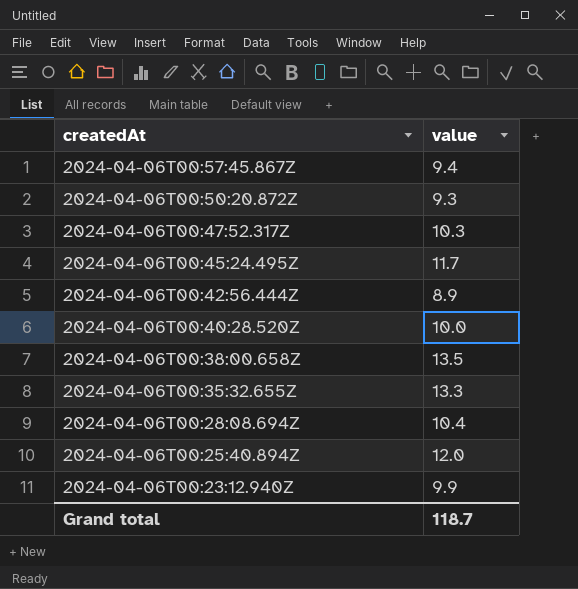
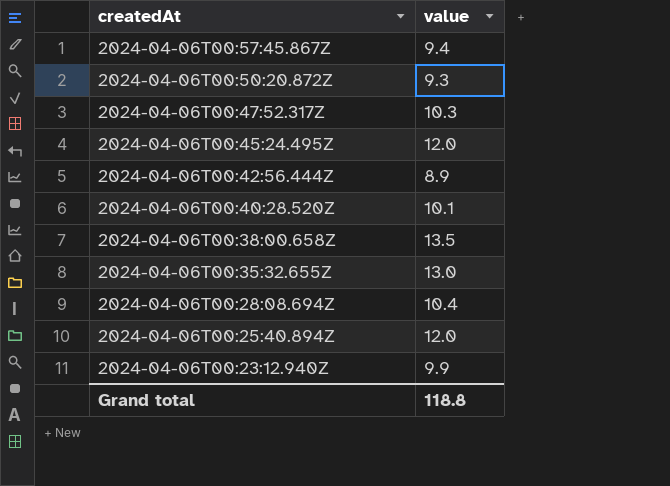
2024-04-06T00:45:24.495Z | value: 11.7 -> 12.0
2024-04-06T00:40:28.520Z | value: 10.0 -> 10.1
2024-04-06T00:35:32.655Z | value: 13.3 -> 13.0
Grand total | value: 118.7 -> 118.8

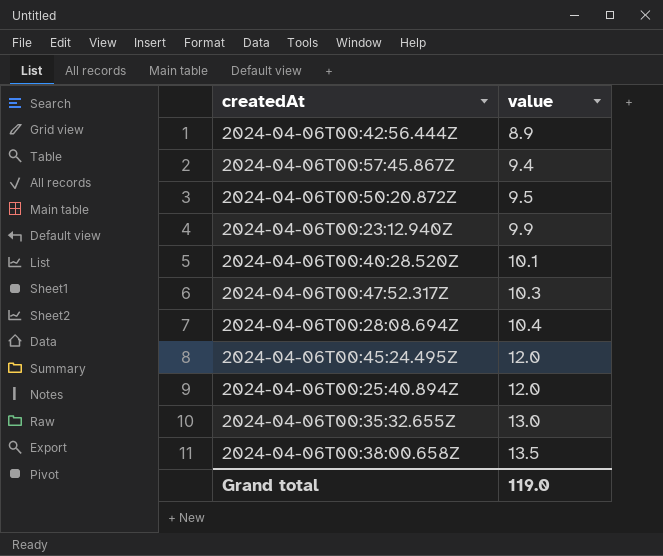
row order: createdAt descending -> value ascending
2024-04-06T00:50:20.872Z | value: 9.3 -> 9.5
Grand total | value: 118.8 -> 119.0

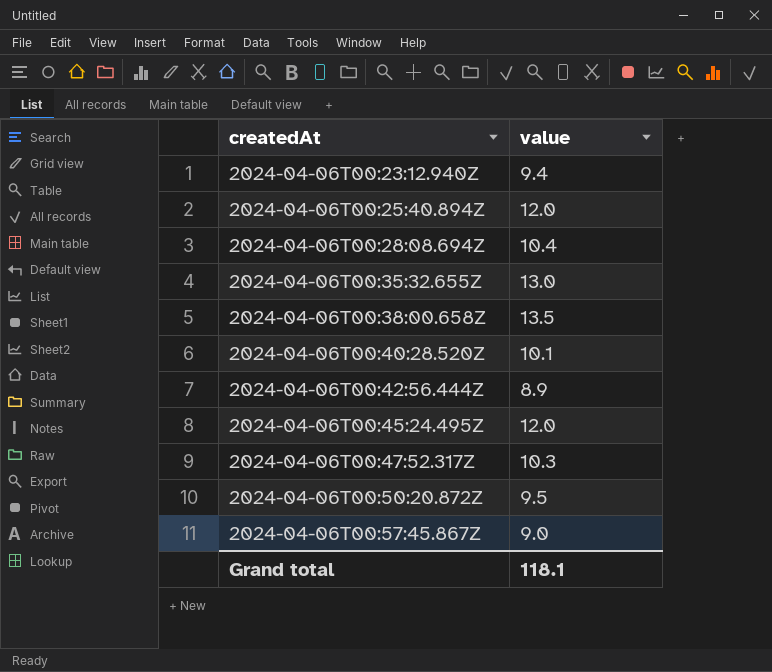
row order: value ascending -> createdAt ascending
2024-04-06T00:23:12.940Z | value: 9.9 -> 9.4
2024-04-06T00:57:45.867Z | value: 9.4 -> 9.0
Grand total | value: 119.0 -> 118.1

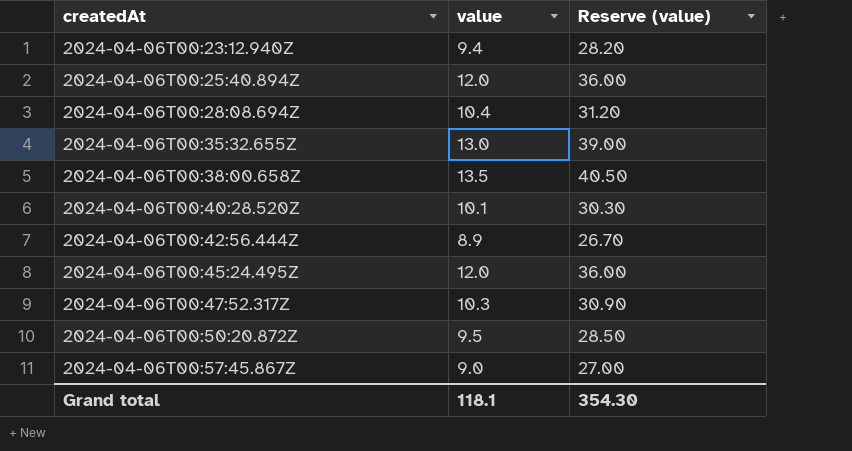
column Reserve (value) | formula: none -> [value] * 3

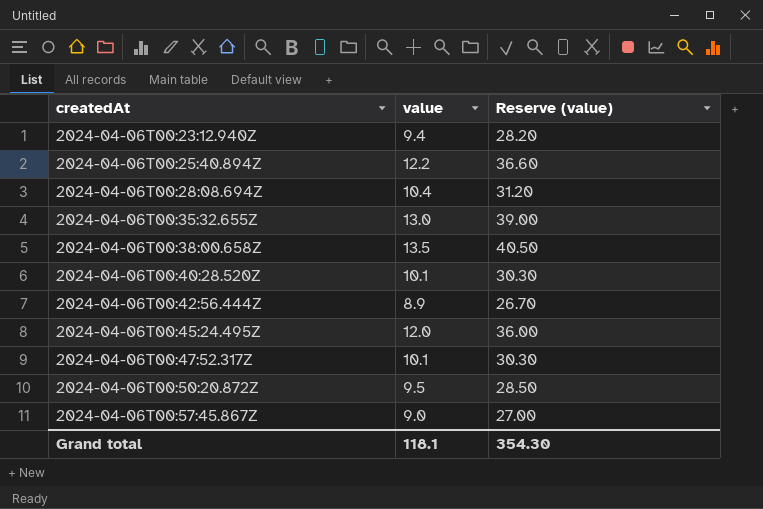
2024-04-06T00:25:40.894Z | value: 12.0 -> 12.2
2024-04-06T00:25:40.894Z | Reserve (value): 36.00 -> 36.60
2024-04-06T00:47:52.317Z | value: 10.3 -> 10.1
2024-04-06T00:47:52.317Z | Reserve (value): 30.90 -> 30.30

